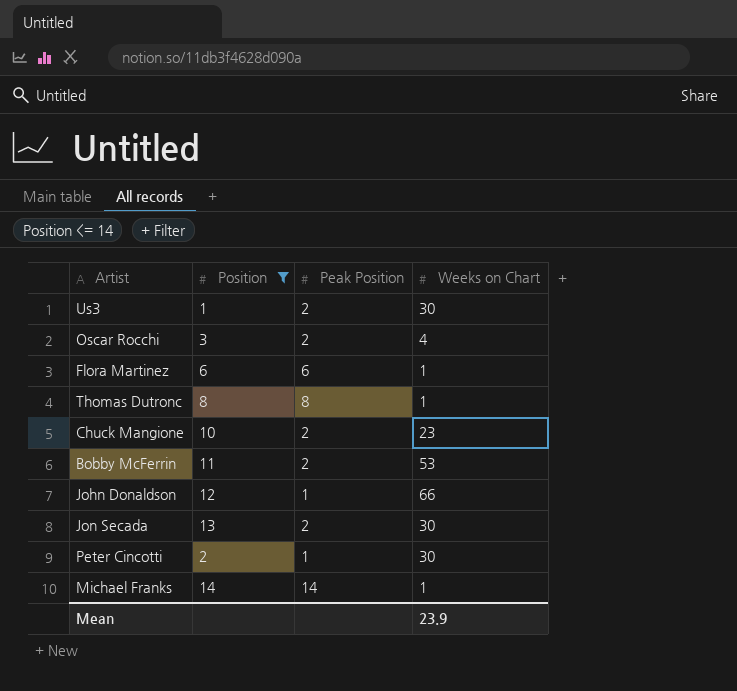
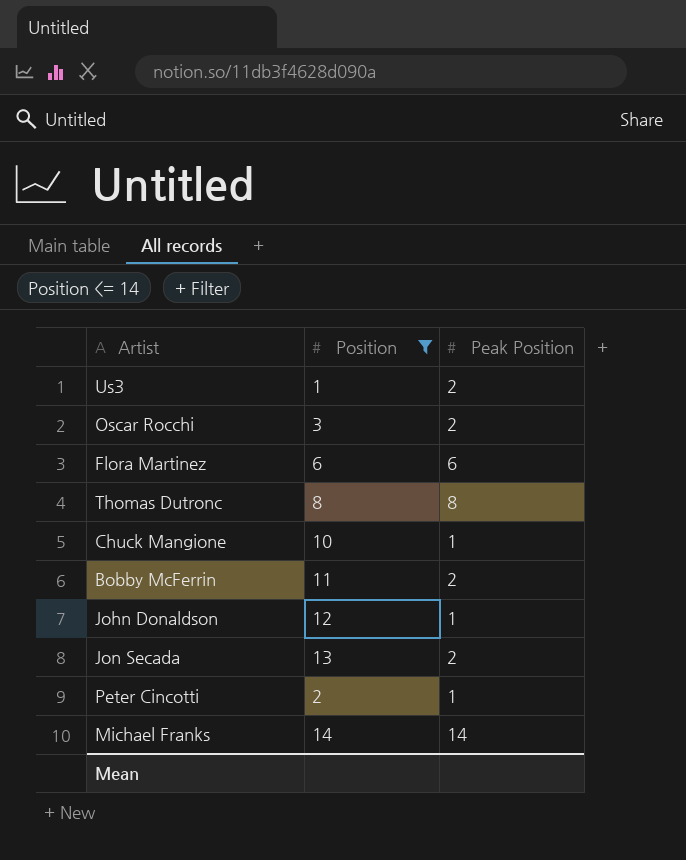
column Weeks on Chart | position: 4 -> none
Chuck Mangione | Peak Position: 2 -> 1

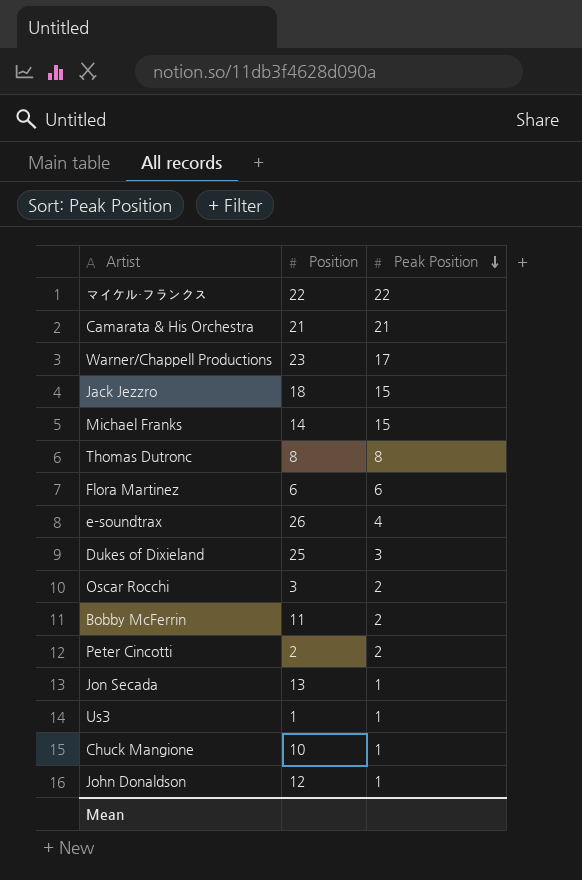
filter: Position <= 14 -> none
row order: none -> Peak Position descending
Michael Franks | Peak Position: 14 -> 15
Peter Cincotti | Peak Position: 1 -> 2
Jon Secada | Peak Position: 2 -> 1
Us3 | Peak Position: 2 -> 1

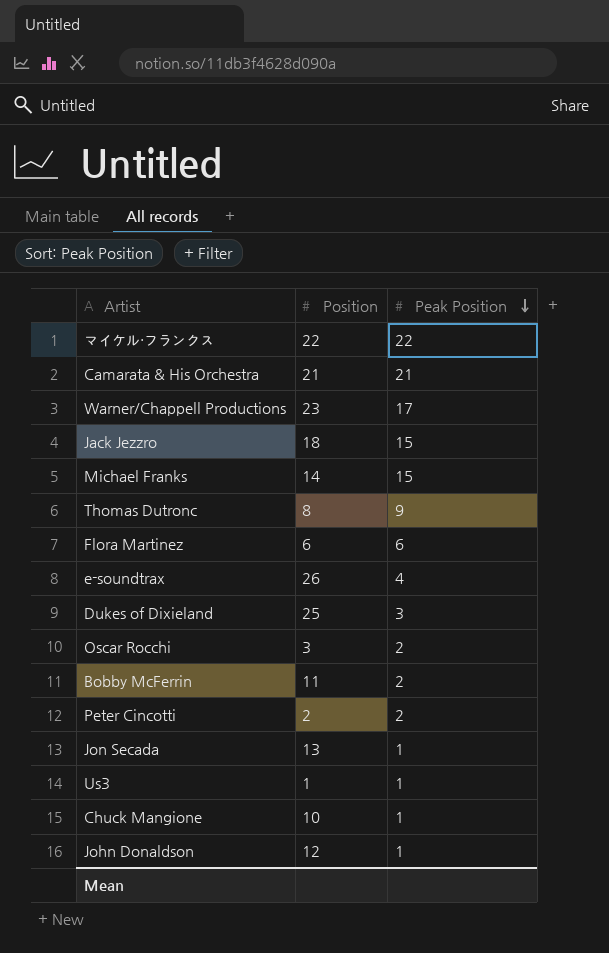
Thomas Dutronc | Peak Position: 8 -> 9

